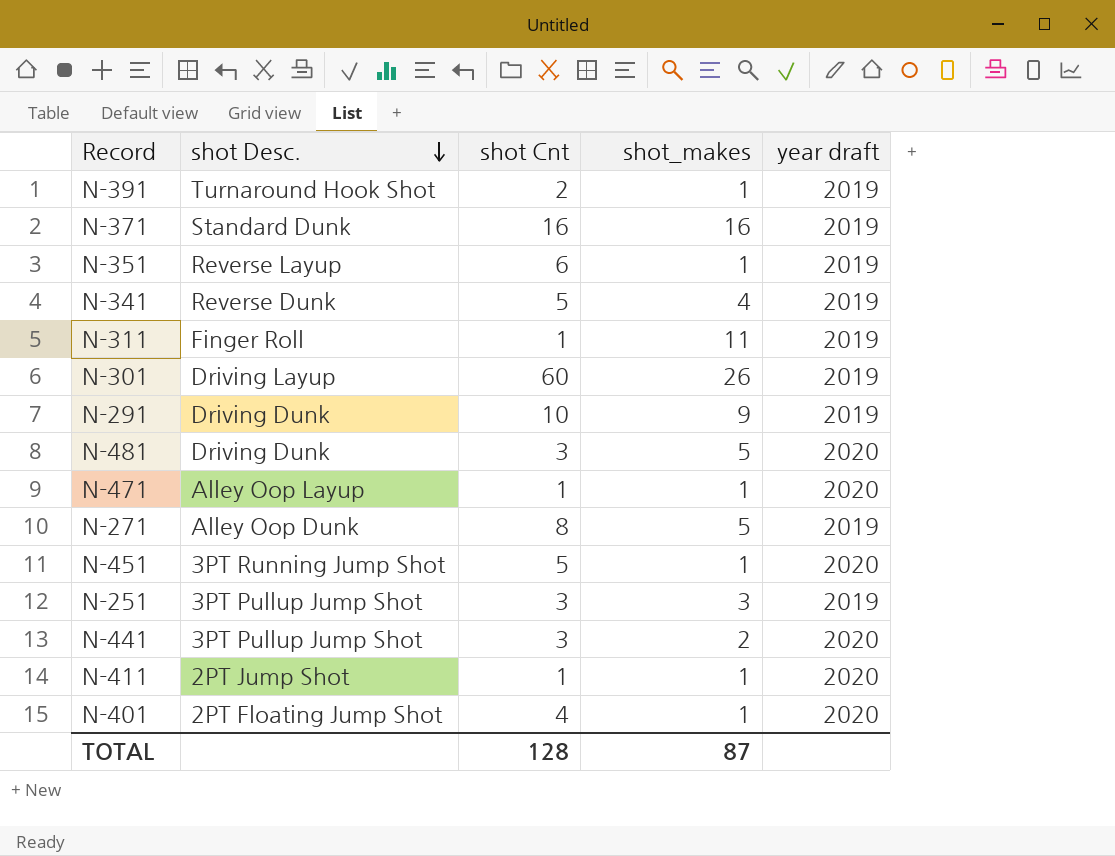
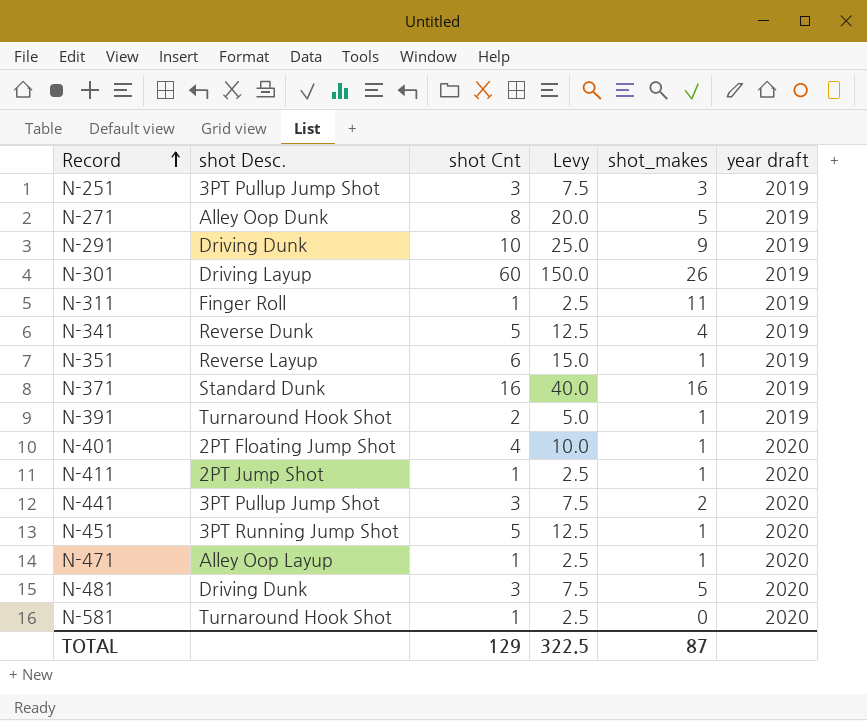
row order: shot Desc. descending -> Record ascending
column Levy | formula: none -> [shot Cnt] * 2.5
row N-581: none -> Turnaround Hook Shot | 1 | 2.5 | 0 | 2020
TOTAL | shot Cnt: 128 -> 129

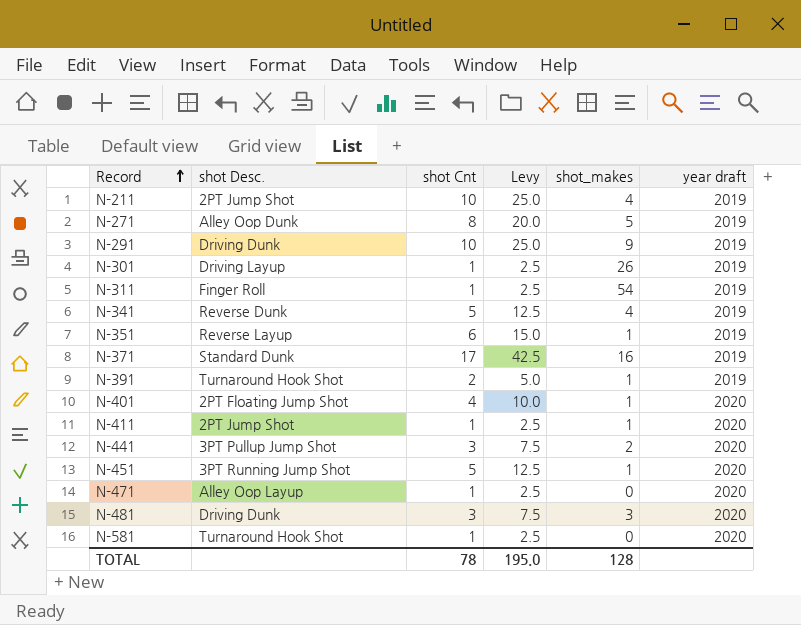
row N-251: 3PT Pullup Jump Shot | 3 | 7.5 | 3 | 2019 -> none
row N-211: none -> 2PT Jump Shot | 10 | 25.0 | 4 | 2019
N-301 | shot Cnt: 60 -> 1
N-301 | Levy: 150.0 -> 2.5
N-311 | shot_makes: 11 -> 54
N-371 | shot Cnt: 16 -> 17
N-371 | Levy: 40.0 -> 42.5
N-471 | shot_makes: 1 -> 0
N-481 | shot_makes: 5 -> 3
TOTAL | shot Cnt: 129 -> 78
TOTAL | Levy: 322.5 -> 195.0
TOTAL | shot_makes: 87 -> 128

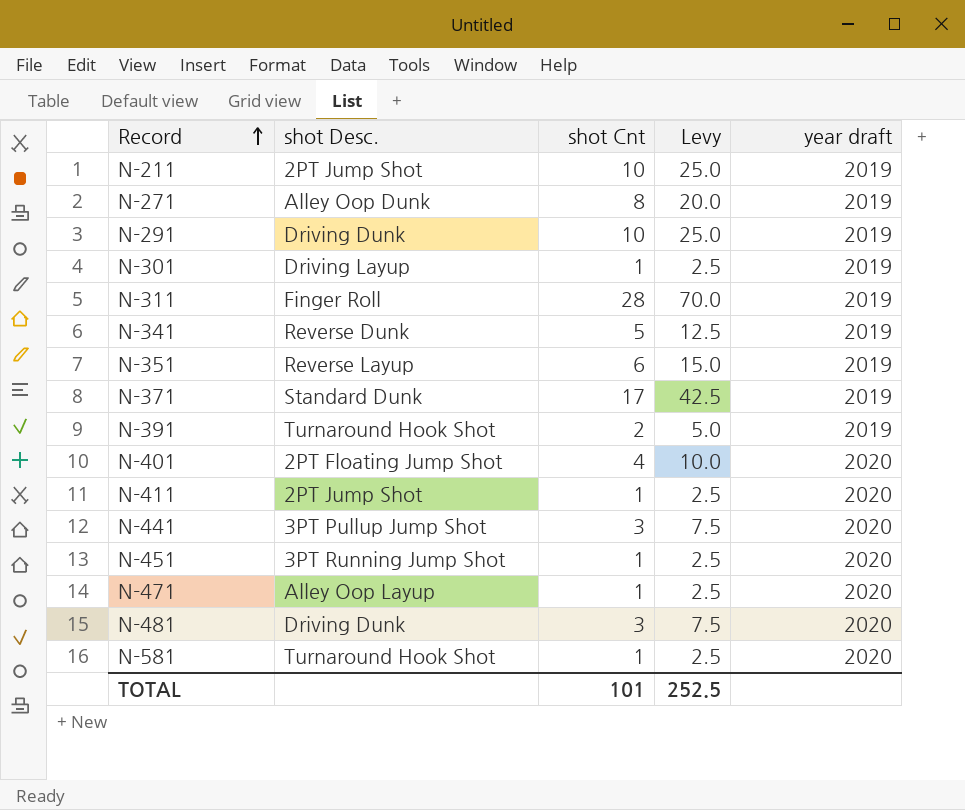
column shot_makes | position: 5 -> none
N-311 | shot Cnt: 1 -> 28
N-311 | Levy: 2.5 -> 70.0
N-451 | shot Cnt: 5 -> 1
N-451 | Levy: 12.5 -> 2.5
TOTAL | shot Cnt: 78 -> 101
TOTAL | Levy: 195.0 -> 252.5

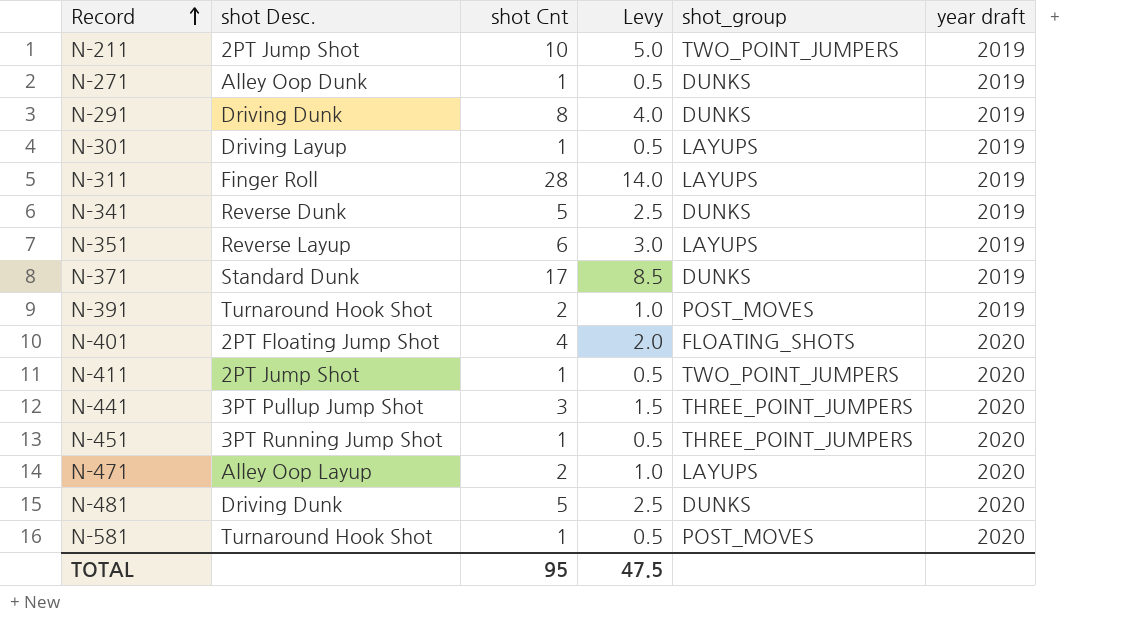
column Levy | formula: [shot Cnt] * 2.5 -> [shot Cnt] * 0.5
column shot_group | position: none -> 5
N-271 | shot Cnt: 8 -> 1
N-291 | shot Cnt: 10 -> 8
N-471 | shot Cnt: 1 -> 2
N-481 | shot Cnt: 3 -> 5
TOTAL | shot Cnt: 101 -> 95
TOTAL | Levy: 252.5 -> 47.5

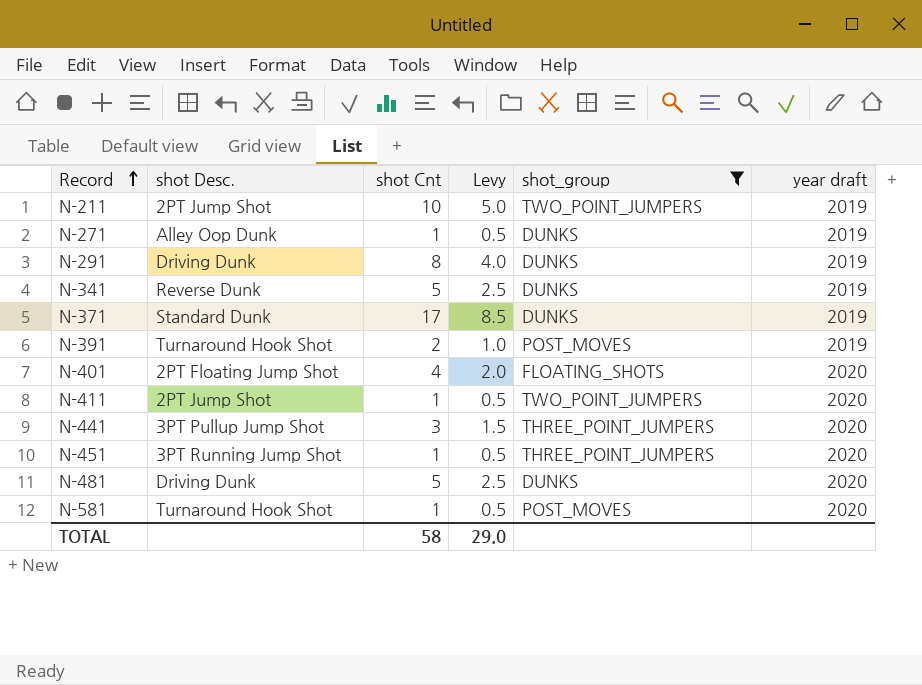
filter: none -> shot_group != LAYUPS
TOTAL | shot Cnt: 95 -> 58
TOTAL | Levy: 47.5 -> 29.0

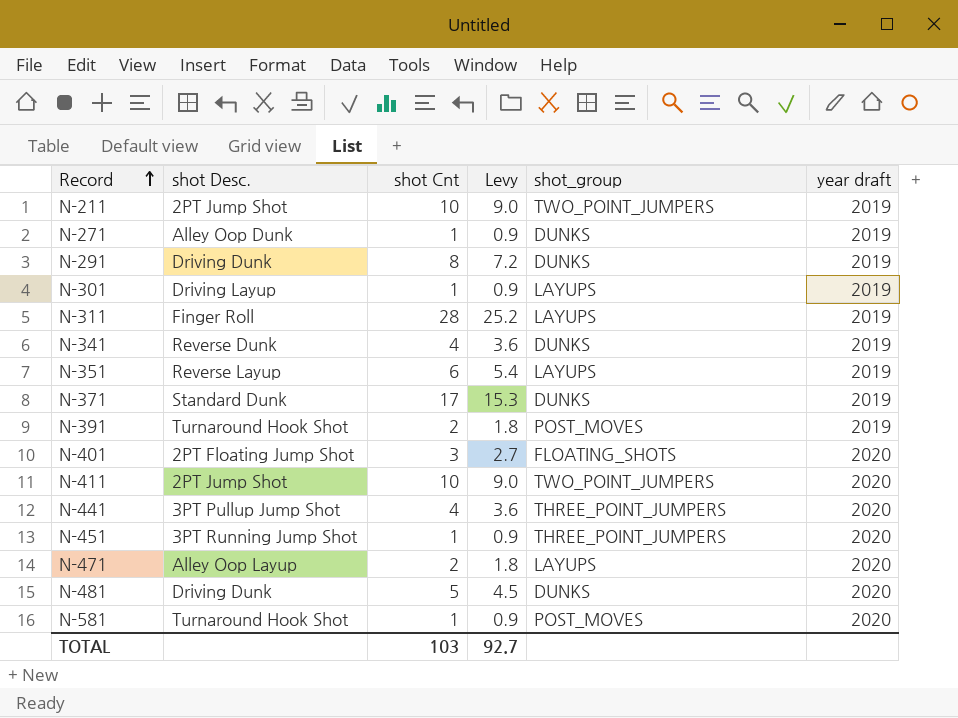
filter: shot_group != LAYUPS -> none
column Levy | formula: [shot Cnt] * 0.5 -> [shot Cnt] * 0.9
N-341 | shot Cnt: 5 -> 4
N-401 | shot Cnt: 4 -> 3
N-411 | shot Cnt: 1 -> 10
N-441 | shot Cnt: 3 -> 4
TOTAL | shot Cnt: 58 -> 103
TOTAL | Levy: 29.0 -> 92.7

